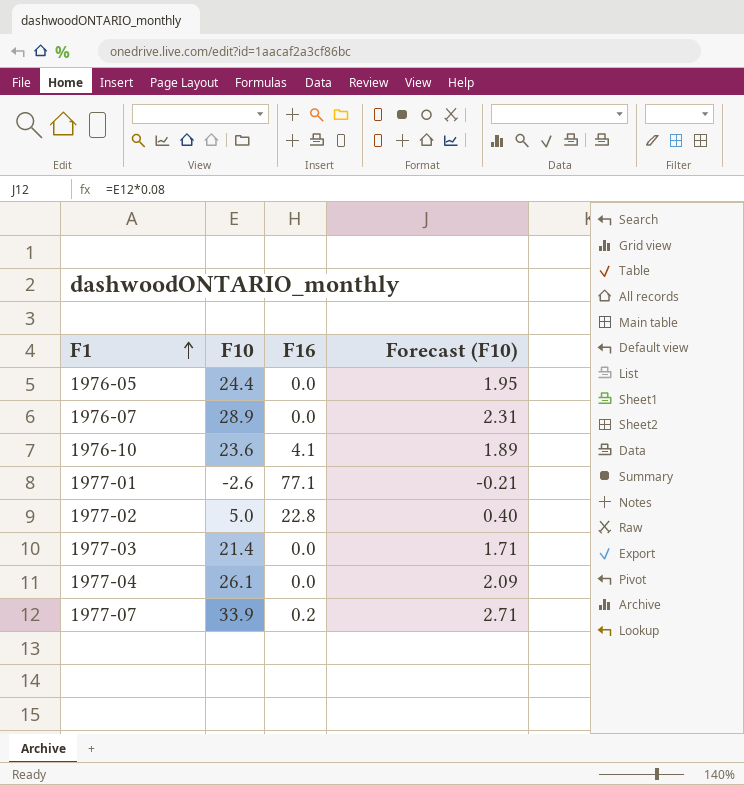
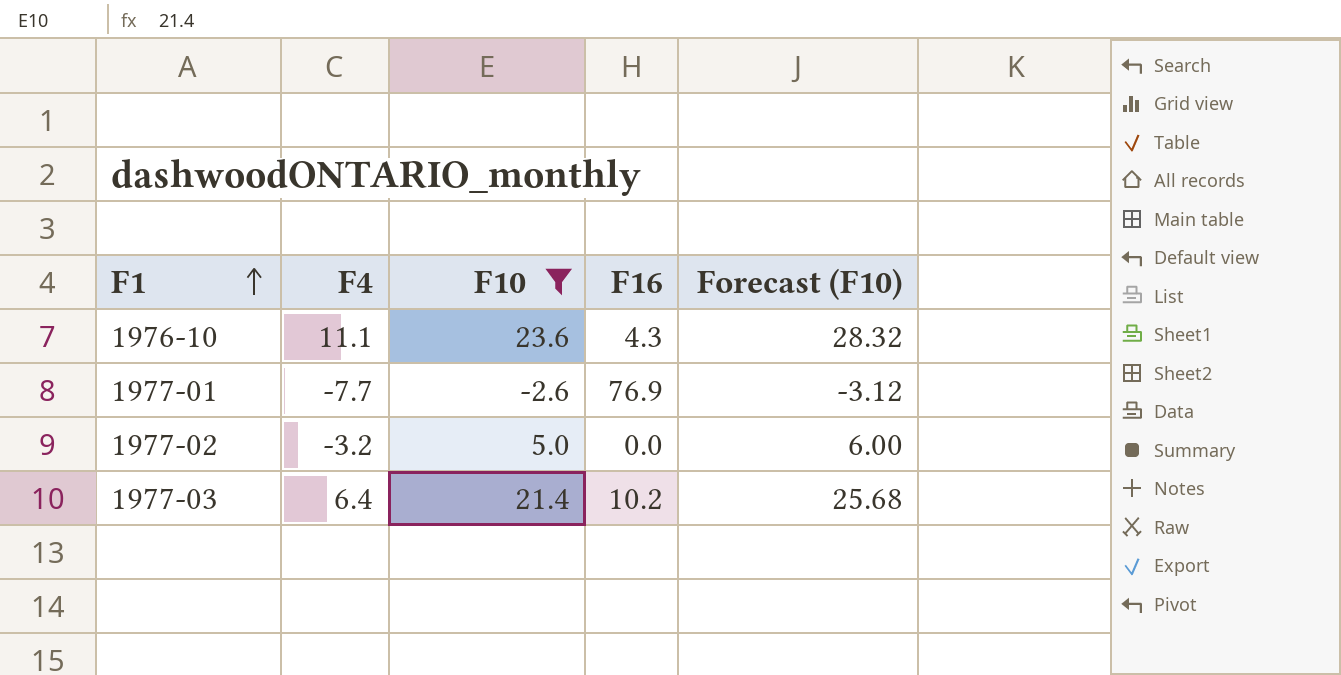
filter: none -> F10 <= 23.6
column F4 | position: none -> 2
column Forecast (F10) | formula: [F10] * 0.08 -> [F10] * 1.2
1976-10 | F16: 4.1 -> 4.3
1977-01 | F16: 77.1 -> 76.9
1977-02 | F16: 22.8 -> 0.0
1977-03 | F16: 0.0 -> 10.2

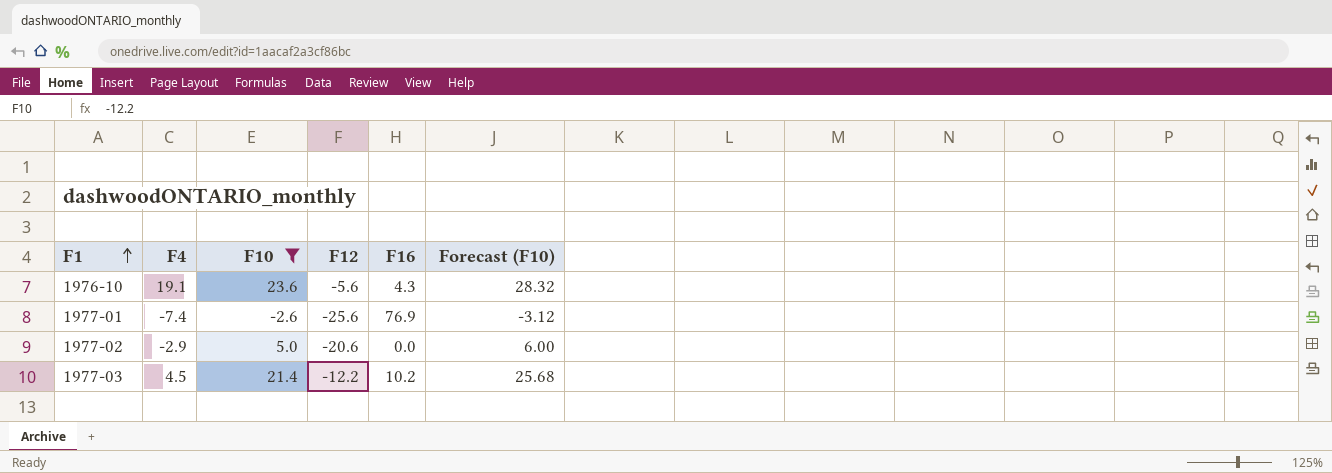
column F12 | position: none -> 4
1976-10 | F4: 11.1 -> 19.1
1977-01 | F4: -7.7 -> -7.4
1977-02 | F4: -3.2 -> -2.9
1977-03 | F4: 6.4 -> 4.5

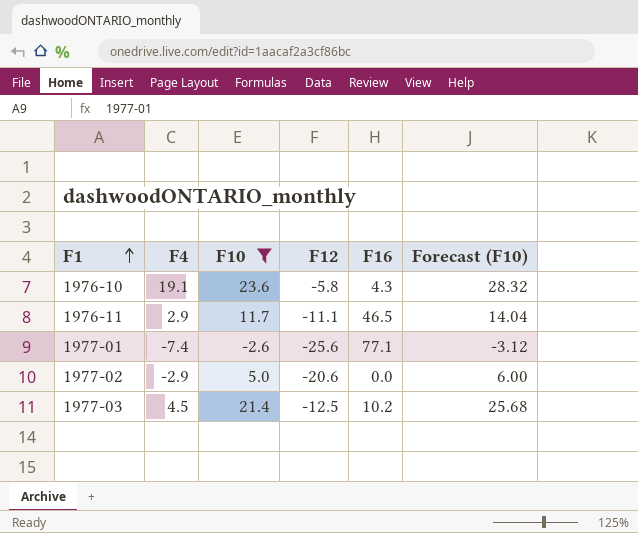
1976-10 | F12: -5.6 -> -5.8
row 1976-11: none -> 2.9 | 11.7 | -11.1 | 46.5 | 14.04
1977-01 | F16: 76.9 -> 77.1
1977-03 | F12: -12.2 -> -12.5

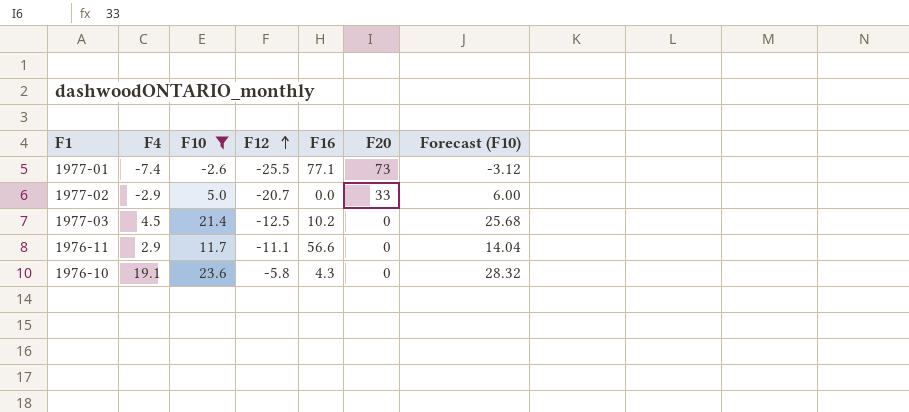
row order: F1 ascending -> F12 ascending
column F20 | position: none -> 6
1977-01 | F12: -25.6 -> -25.5
1977-02 | F12: -20.6 -> -20.7
1976-11 | F16: 46.5 -> 56.6

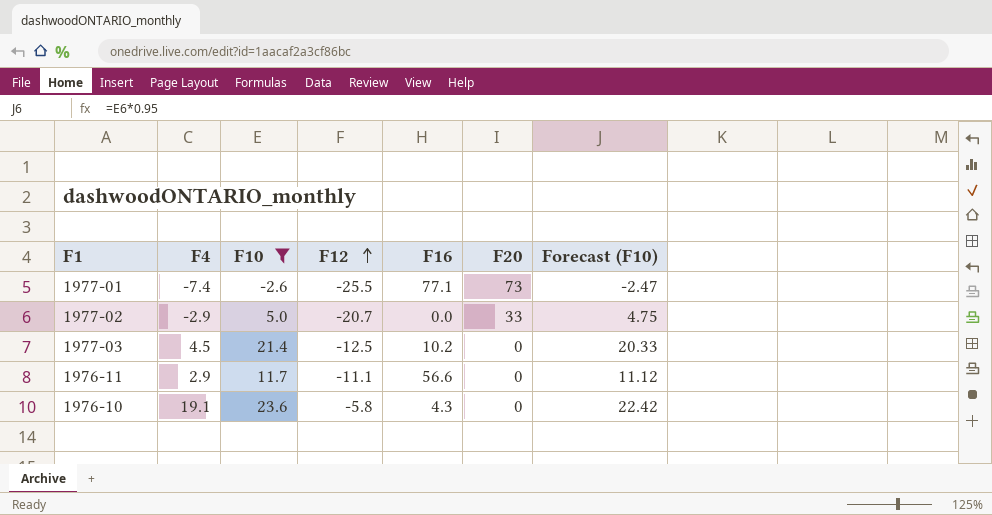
column Forecast (F10) | formula: [F10] * 1.2 -> [F10] * 0.95

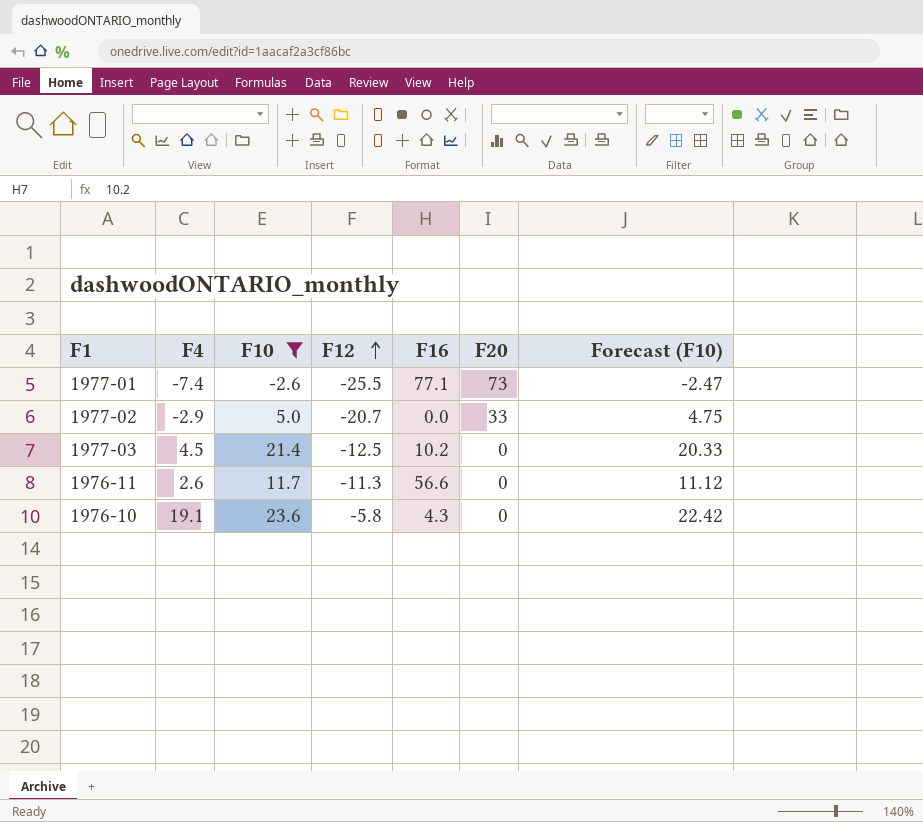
1976-11 | F4: 2.9 -> 2.6
1976-11 | F12: -11.1 -> -11.3

